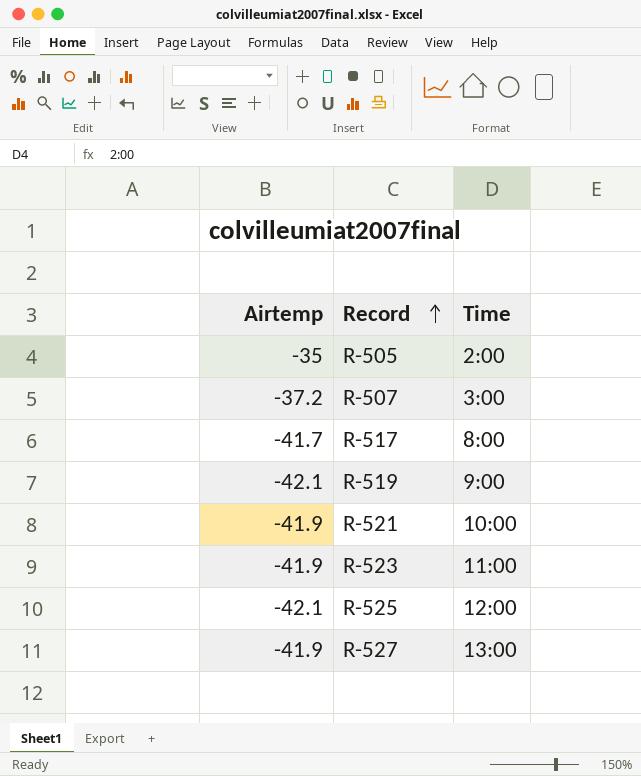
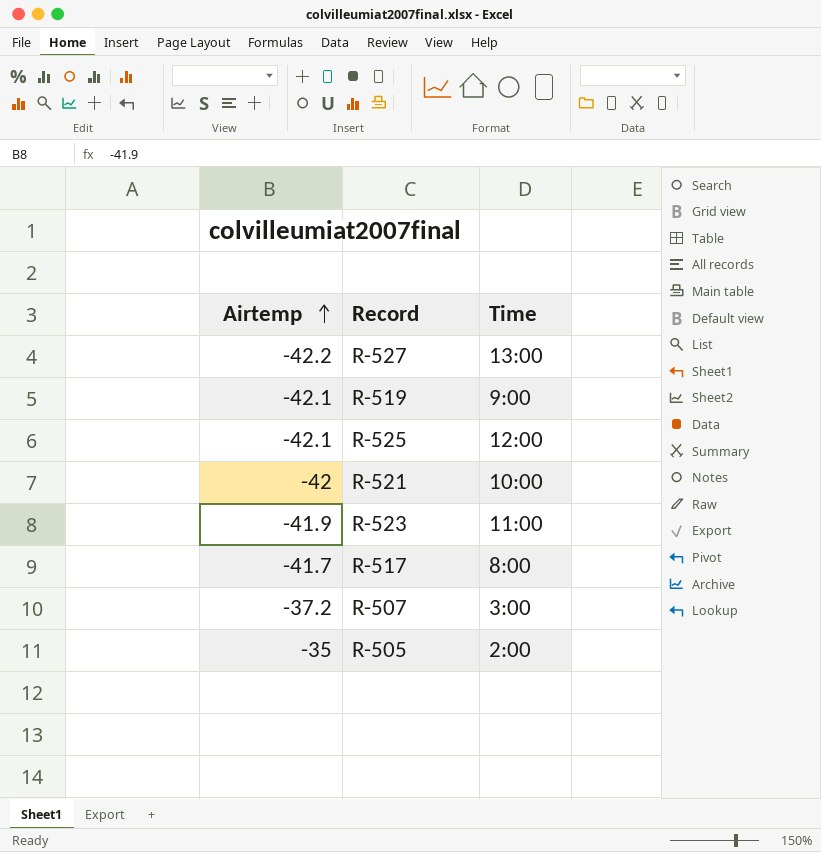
row order: Record ascending -> Airtemp ascending
R-527 | Airtemp: -41.9 -> -42.2
R-521 | Airtemp: -41.9 -> -42

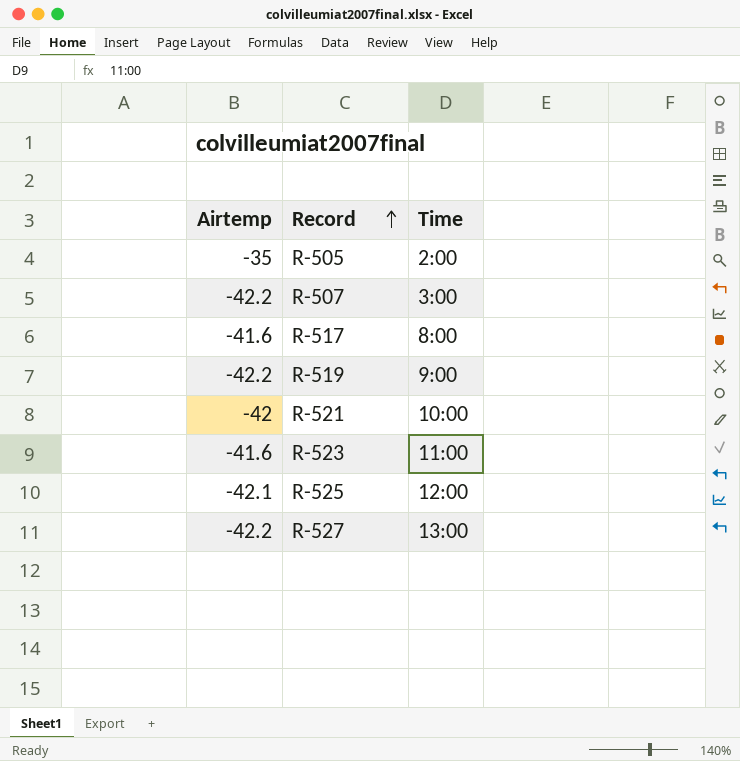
row order: Airtemp ascending -> Record ascending
R-507 | Airtemp: -37.2 -> -42.2
R-517 | Airtemp: -41.7 -> -41.6
R-519 | Airtemp: -42.1 -> -42.2
R-523 | Airtemp: -41.9 -> -41.6

